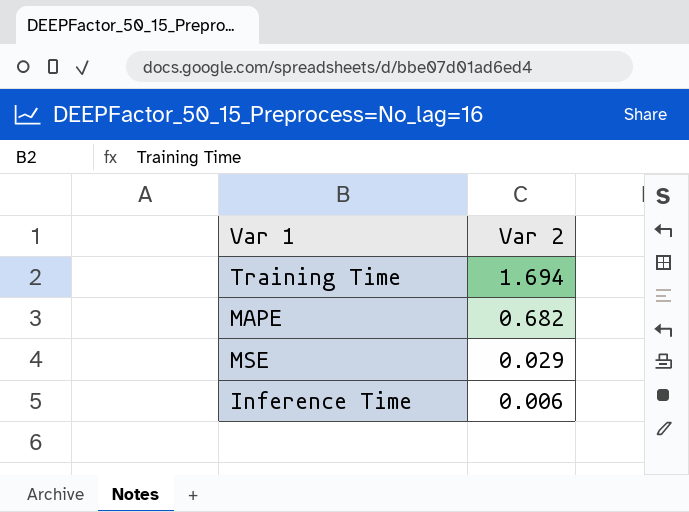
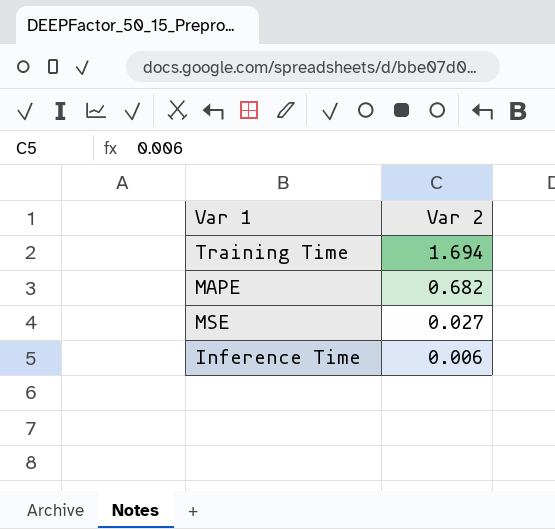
MSE | Var 2: 0.029 -> 0.027

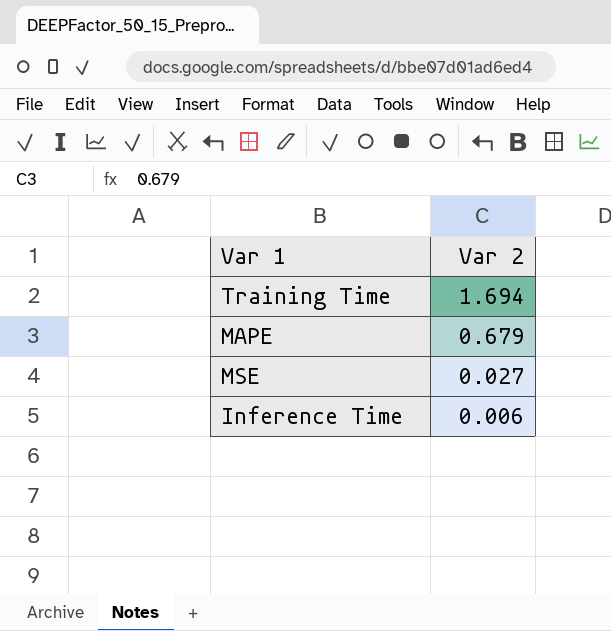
MAPE | Var 2: 0.682 -> 0.679

